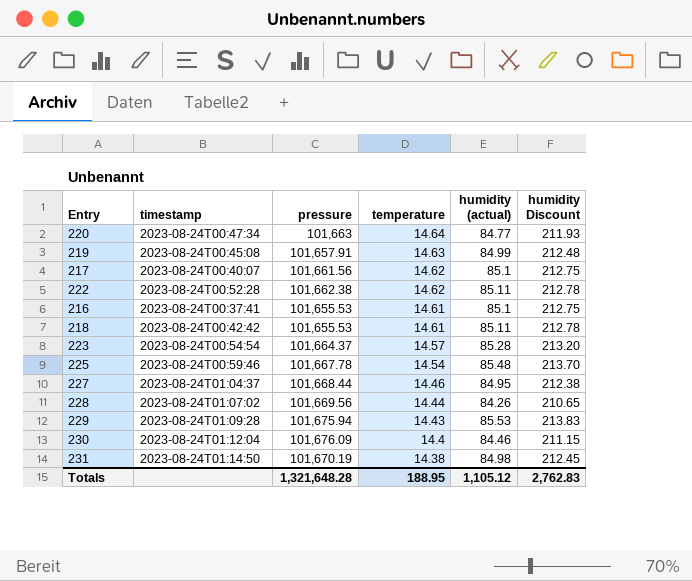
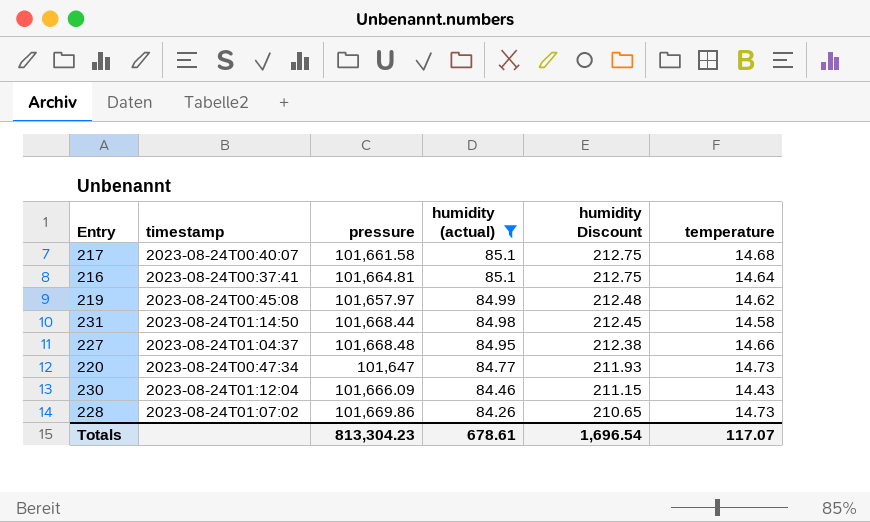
filter: none -> humidity (actual) <= 85.1
row order: temperature descending -> humidity (actual) descending
column temperature | position: 4 -> 6
217 | pressure: 101,661.56 -> 101,661.58
217 | temperature: 14.62 -> 14.68
216 | pressure: 101,655.53 -> 101,664.81
216 | temperature: 14.61 -> 14.64
219 | pressure: 101,657.91 -> 101,657.97
219 | temperature: 14.63 -> 14.62
231 | pressure: 101,670.19 -> 101,668.44
231 | temperature: 14.38 -> 14.58
227 | pressure: 101,668.44 -> 101,668.48
227 | temperature: 14.46 -> 14.66
220 | pressure: 101,663 -> 101,647
220 | temperature: 14.64 -> 14.73
230 | pressure: 101,676.09 -> 101,666.09
230 | temperature: 14.4 -> 14.43
228 | pressure: 101,669.56 -> 101,669.86
228 | temperature: 14.44 -> 14.73
Totals | pressure: 1,321,648.28 -> 813,304.23
Totals | humidity (actual): 1,105.12 -> 678.61
Totals | humidity Discount: 2,762.83 -> 1,696.54
Totals | temperature: 188.95 -> 117.07

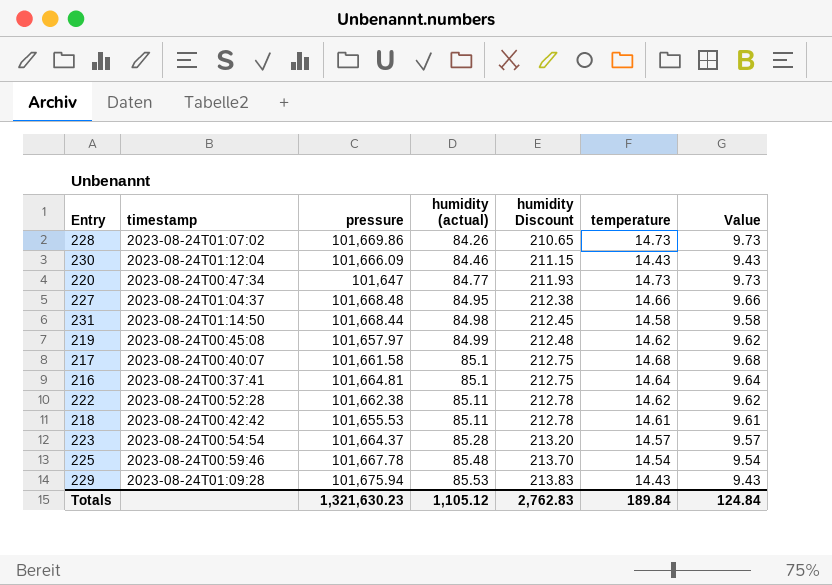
filter: humidity (actual) <= 85.1 -> none
row order: humidity (actual) descending -> humidity (actual) ascending
column Value | formula: none -> [temperature] - 5
Totals | pressure: 813,304.23 -> 1,321,630.23
Totals | humidity (actual): 678.61 -> 1,105.12
Totals | humidity Discount: 1,696.54 -> 2,762.83
Totals | temperature: 117.07 -> 189.84

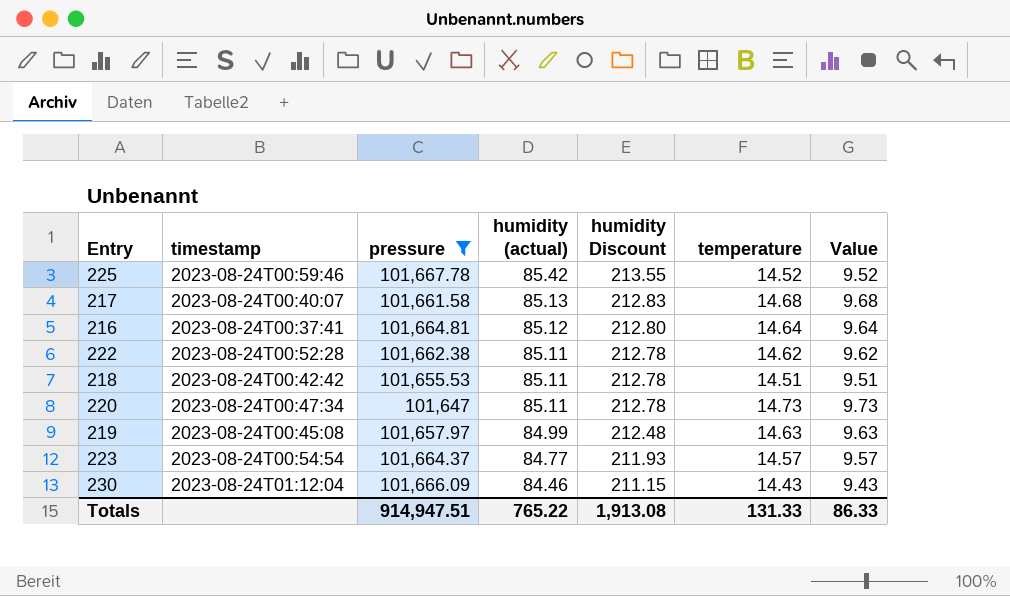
filter: none -> pressure <= 101,667.78
row order: humidity (actual) ascending -> humidity (actual) descending
225 | humidity (actual): 85.48 -> 85.42
225 | humidity Discount: 213.70 -> 213.55
225 | temperature: 14.54 -> 14.52
225 | Value: 9.54 -> 9.52
217 | humidity (actual): 85.1 -> 85.13
217 | humidity Discount: 212.75 -> 212.83
216 | humidity (actual): 85.1 -> 85.12
216 | humidity Discount: 212.75 -> 212.80
218 | temperature: 14.61 -> 14.51
218 | Value: 9.61 -> 9.51
220 | humidity (actual): 84.77 -> 85.11
220 | humidity Discount: 211.93 -> 212.78
219 | temperature: 14.62 -> 14.63
219 | Value: 9.62 -> 9.63
223 | humidity (actual): 85.28 -> 84.77
223 | humidity Discount: 213.20 -> 211.93
Totals | pressure: 1,321,630.23 -> 914,947.51
Totals | humidity (actual): 1,105.12 -> 765.22
Totals | humidity Discount: 2,762.83 -> 1,913.08
Totals | temperature: 189.84 -> 131.33
Totals | Value: 124.84 -> 86.33

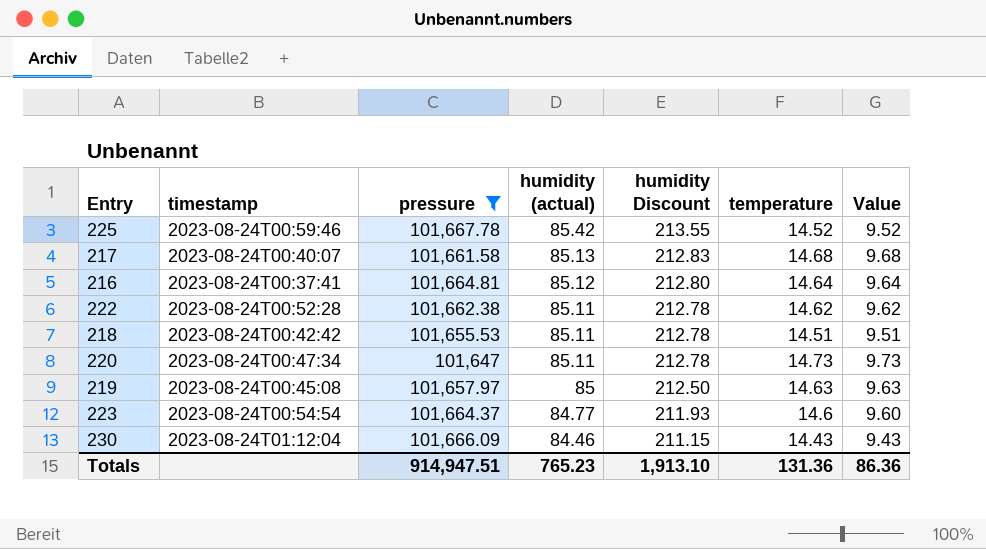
219 | humidity (actual): 84.99 -> 85
219 | humidity Discount: 212.48 -> 212.50
223 | temperature: 14.57 -> 14.6
223 | Value: 9.57 -> 9.60
Totals | humidity (actual): 765.22 -> 765.23
Totals | humidity Discount: 1,913.08 -> 1,913.10
Totals | temperature: 131.33 -> 131.36
Totals | Value: 86.33 -> 86.36

